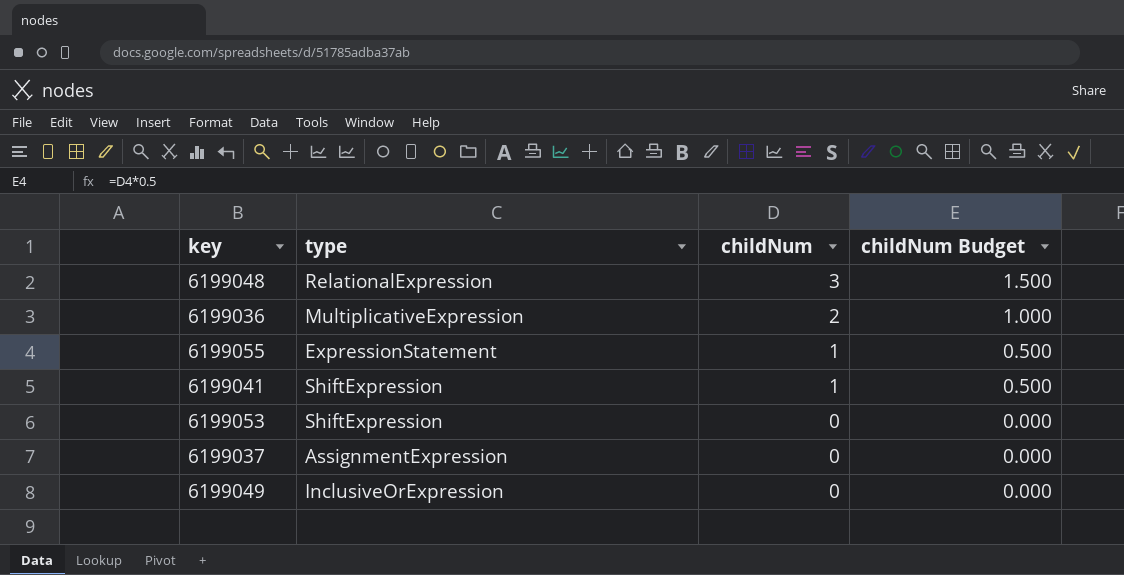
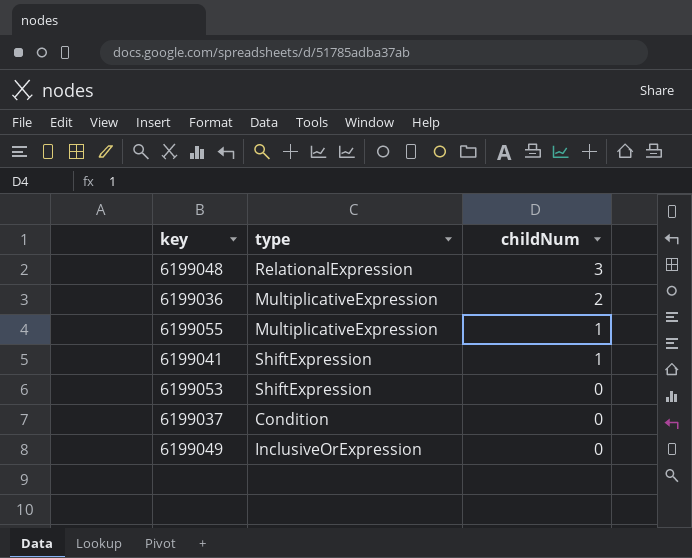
column childNum Budget | formula: [childNum] * 0.5 -> none
6199055 | type: ExpressionStatement -> MultiplicativeExpression
6199037 | type: AssignmentExpression -> Condition

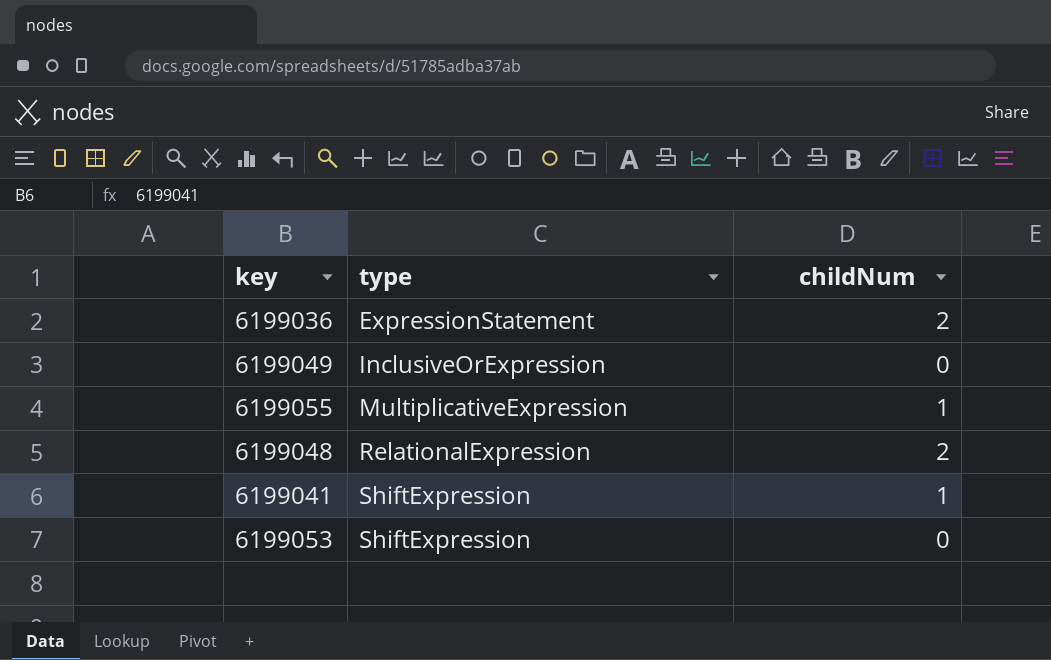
row order: childNum descending -> type ascending
row 6199037: Condition | 0 -> none
6199036 | type: MultiplicativeExpression -> ExpressionStatement
6199048 | childNum: 3 -> 2

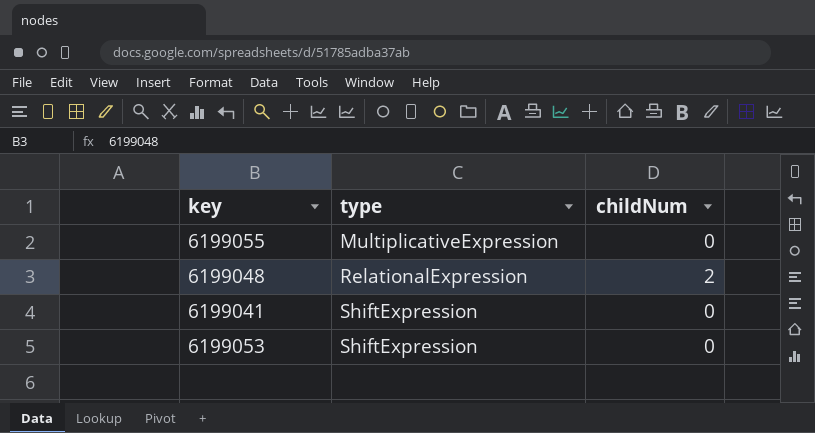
row 6199036: ExpressionStatement | 2 -> none
row 6199049: InclusiveOrExpression | 0 -> none
6199055 | childNum: 1 -> 0
6199041 | childNum: 1 -> 0

